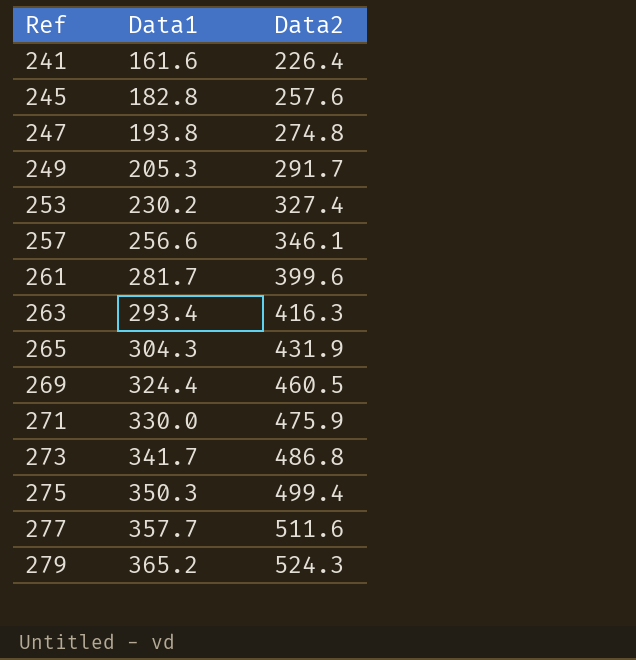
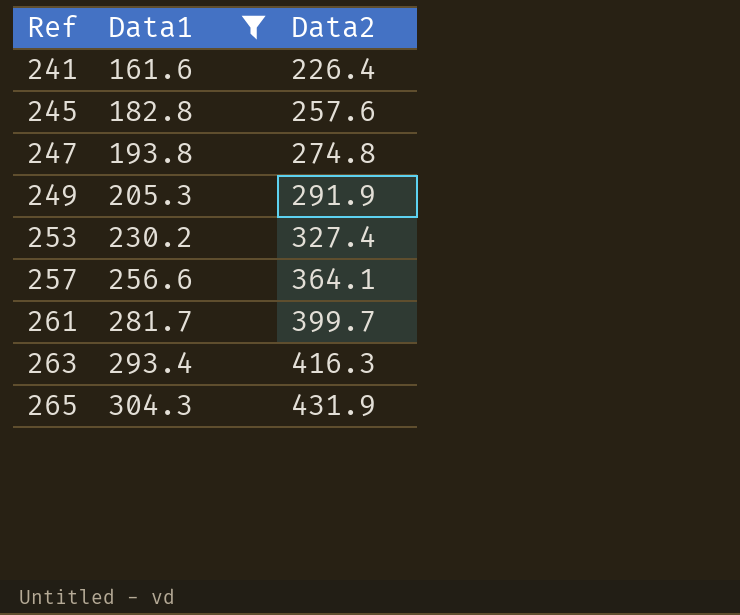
filter: none -> Data1 <= 304.3
249 | Data2: 291.7 -> 291.9
257 | Data2: 346.1 -> 364.1
261 | Data2: 399.6 -> 399.7

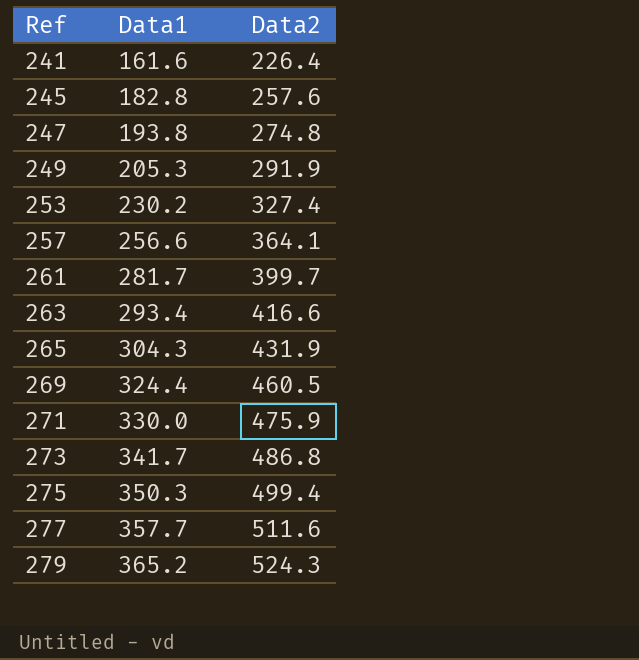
filter: Data1 <= 304.3 -> none
263 | Data2: 416.3 -> 416.6

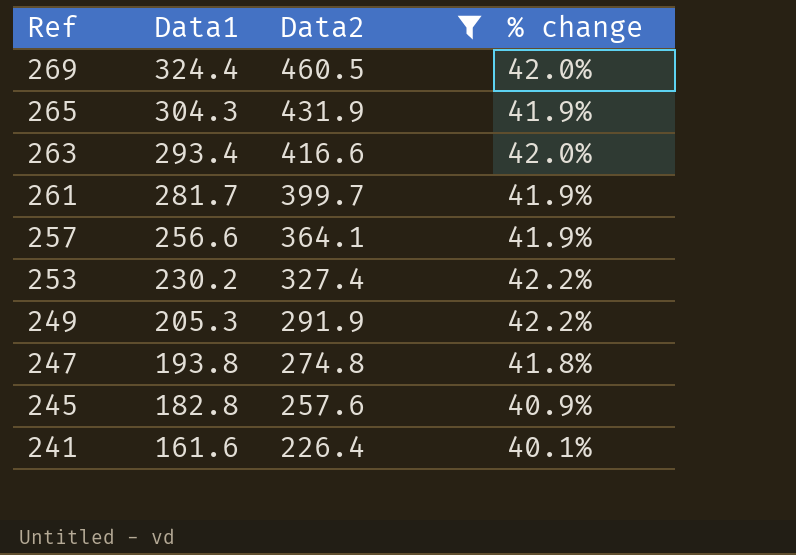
filter: none -> Data2 <= 460.5
row order: Ref ascending -> Ref descending
column % change | formula: none -> ([Data2] - [Data1]) / [Data1]

